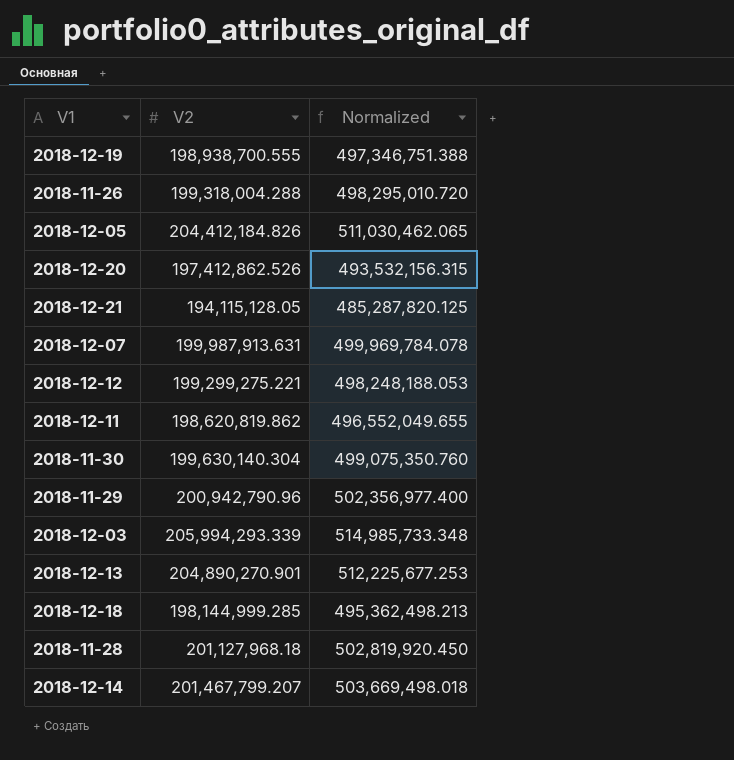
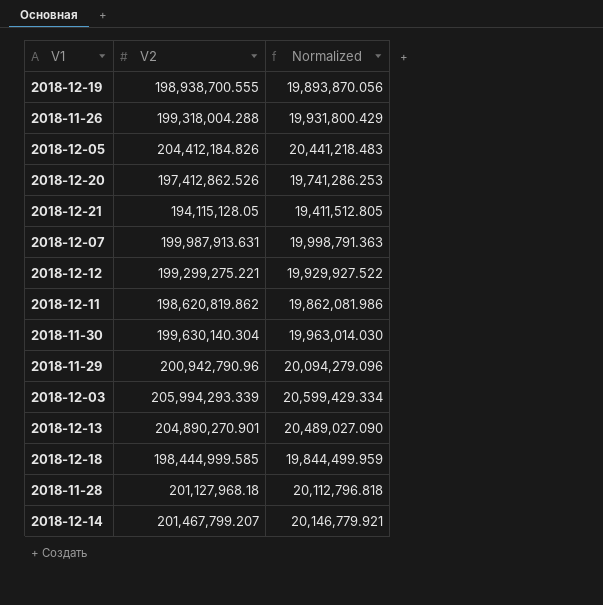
column Normalized | formula: [V2] * 2.5 -> [V2] * 0.1
2018-12-18 | V2: 198,144,999.285 -> 198,444,999.585

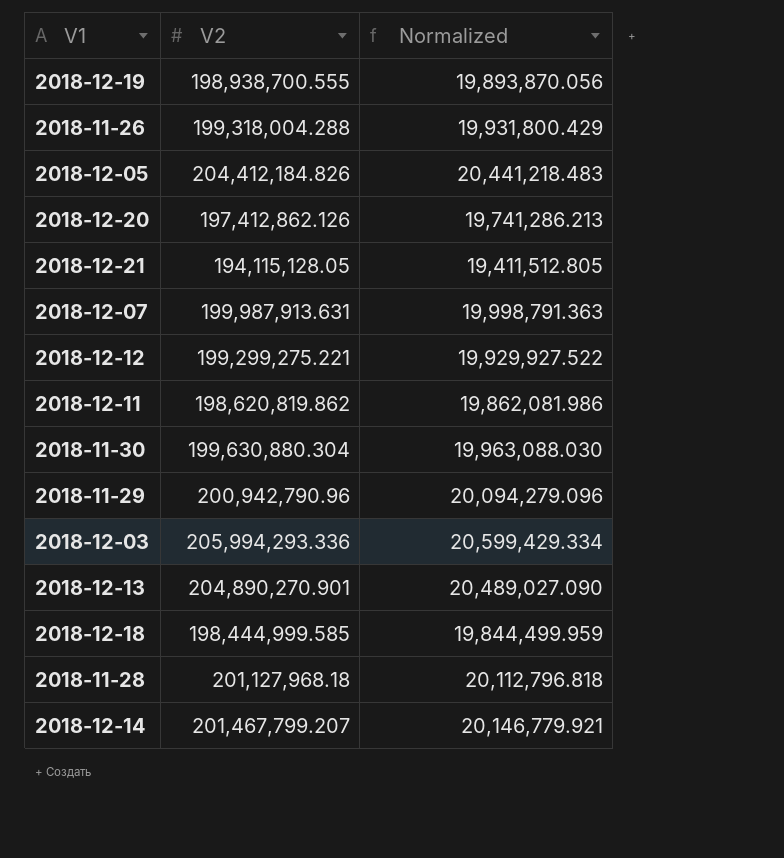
2018-12-20 | V2: 197,412,862.526 -> 197,412,862.126
2018-12-20 | Normalized: 19,741,286.253 -> 19,741,286.213
2018-11-30 | V2: 199,630,140.304 -> 199,630,880.304
2018-11-30 | Normalized: 19,963,014.030 -> 19,963,088.030
2018-12-03 | V2: 205,994,293.339 -> 205,994,293.336

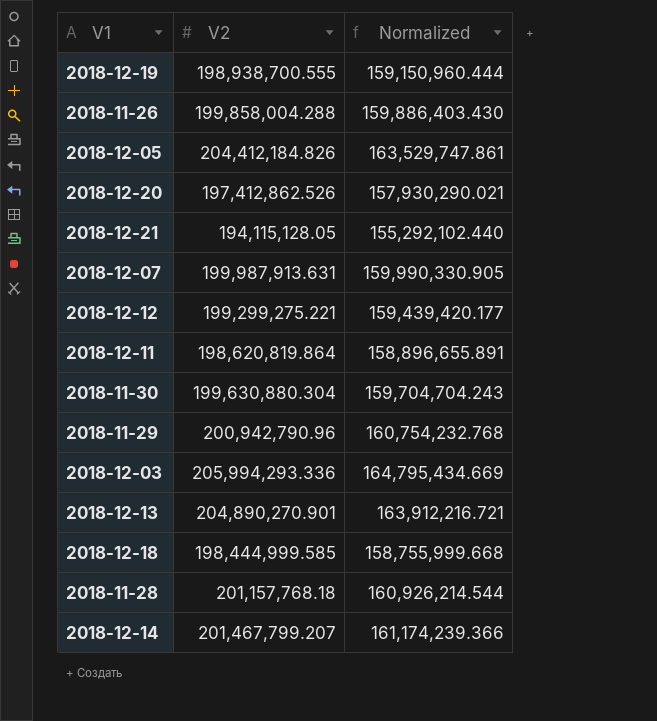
column Normalized | formula: [V2] * 0.1 -> [V2] * 0.8
2018-11-26 | V2: 199,318,004.288 -> 199,858,004.288
2018-12-20 | V2: 197,412,862.126 -> 197,412,862.526
2018-12-11 | V2: 198,620,819.862 -> 198,620,819.864
2018-11-28 | V2: 201,127,968.18 -> 201,157,768.18

